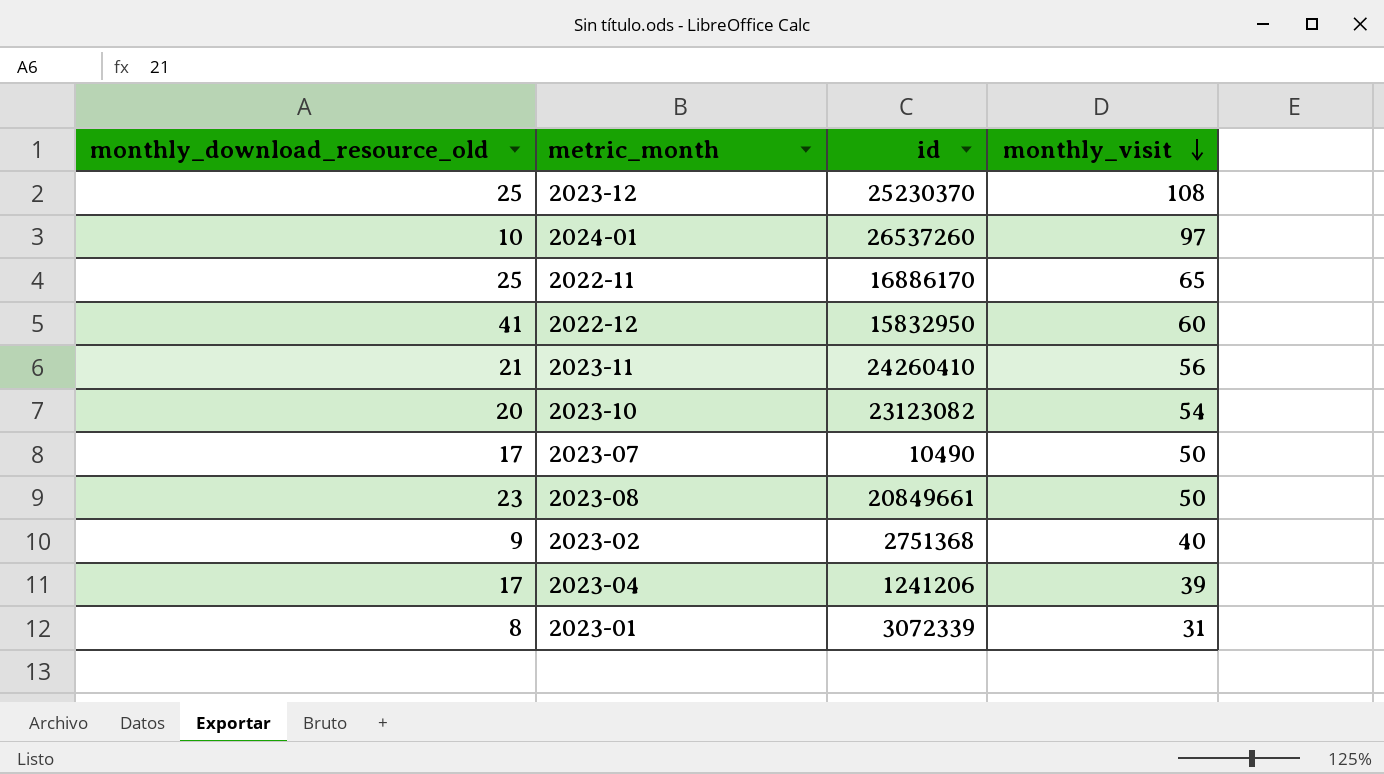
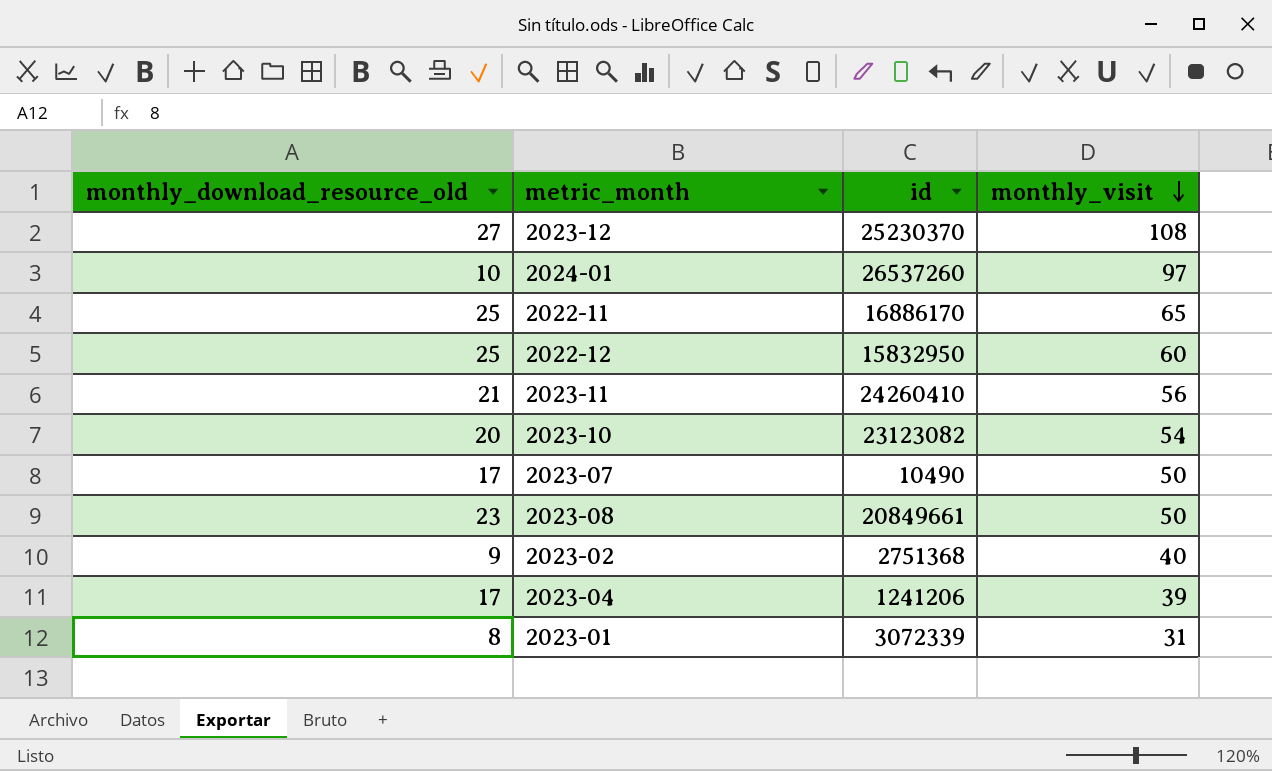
2023-12 | monthly_download_resource_old: 25 -> 27
2022-12 | monthly_download_resource_old: 41 -> 25

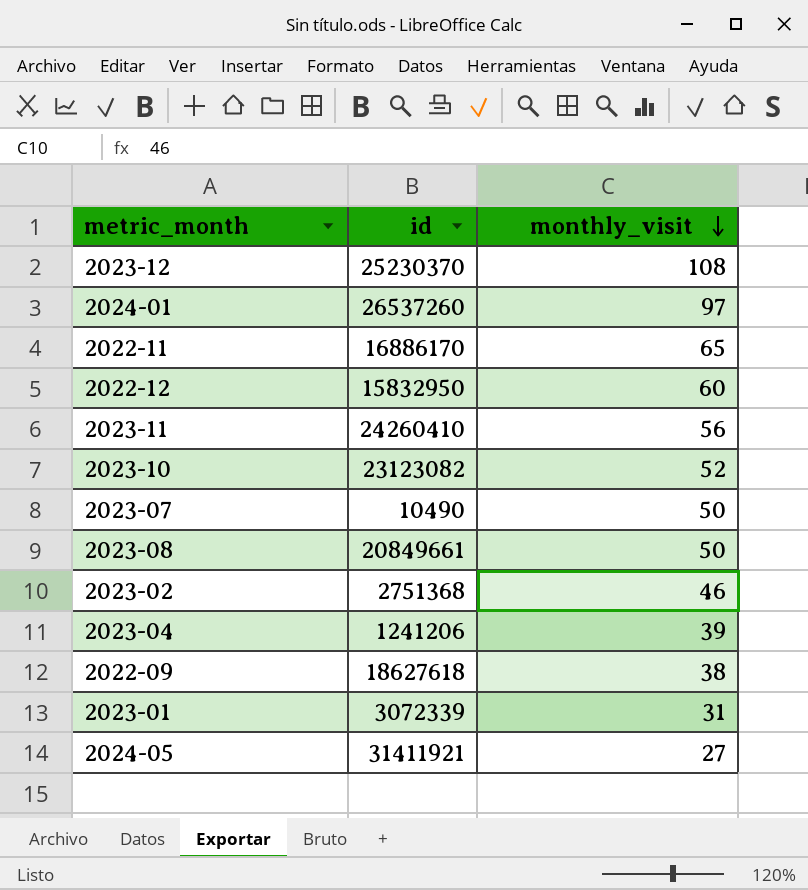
column monthly_download_resource_old | position: 1 -> none
2023-10 | monthly_visit: 54 -> 52
2023-02 | monthly_visit: 40 -> 46
row 2022-09: none -> 18627618 | 38
row 2024-05: none -> 31411921 | 27

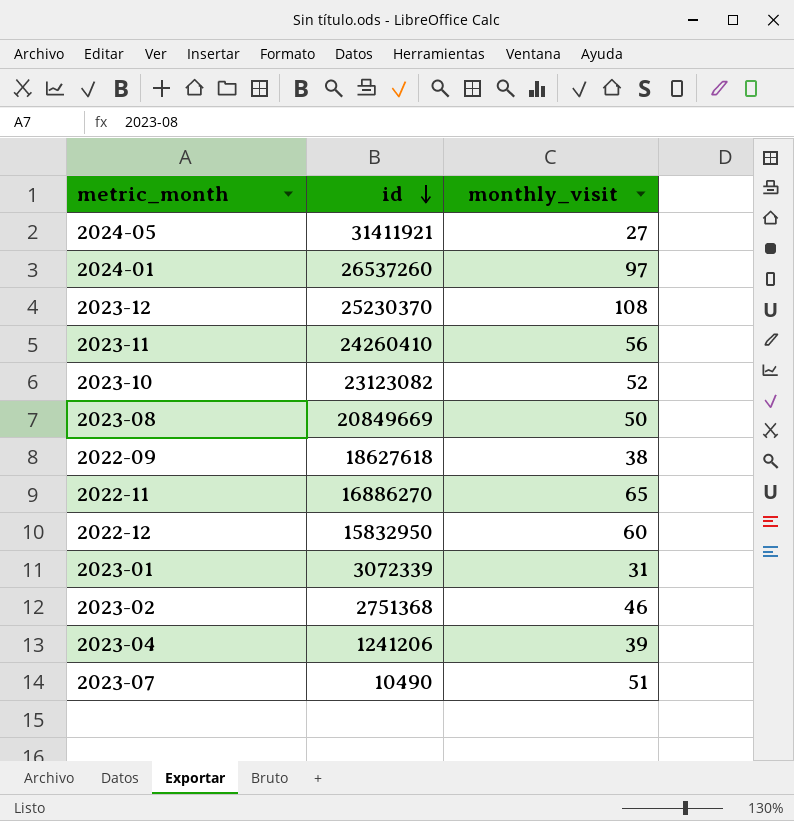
row order: monthly_visit descending -> id descending
2023-08 | id: 20849661 -> 20849669
2022-11 | id: 16886170 -> 16886270
2023-07 | monthly_visit: 50 -> 51

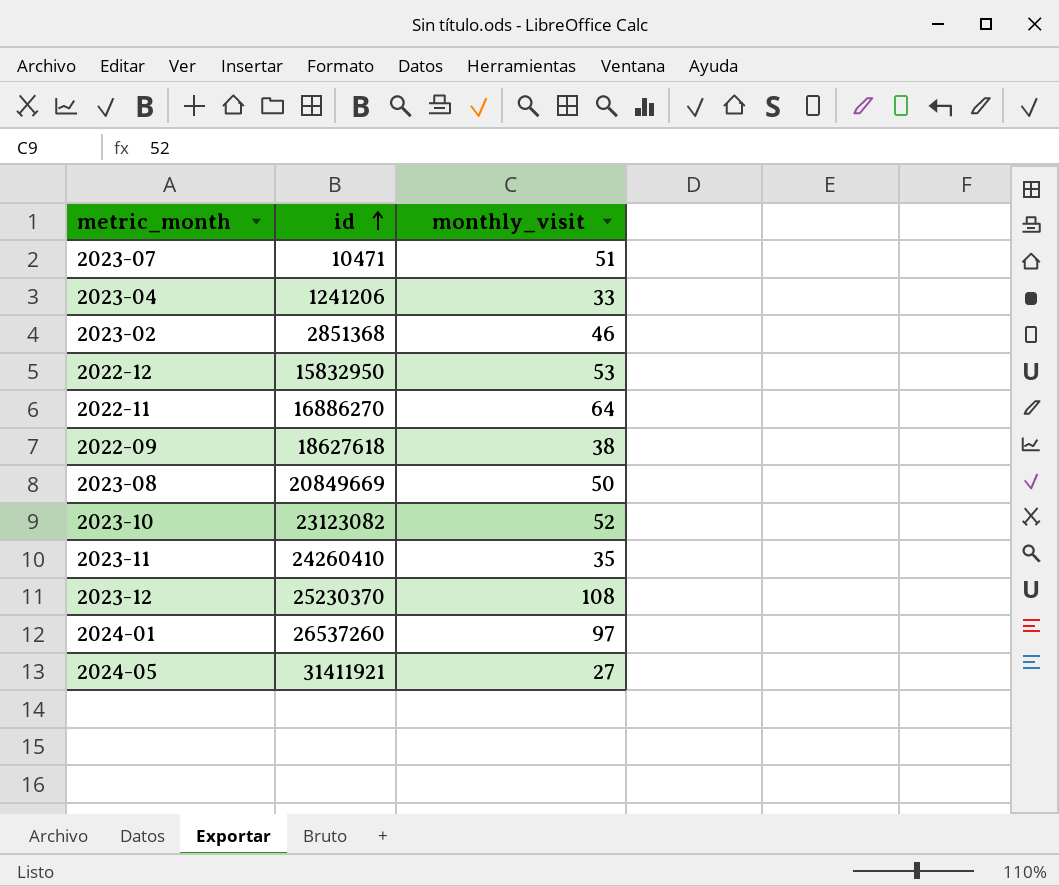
row order: id descending -> id ascending
row 2023-01: 3072339 | 31 -> none
2023-07 | id: 10490 -> 10471
2023-04 | monthly_visit: 39 -> 33
2023-02 | id: 2751368 -> 2851368
2022-12 | monthly_visit: 60 -> 53
2022-11 | monthly_visit: 65 -> 64
2023-11 | monthly_visit: 56 -> 35

